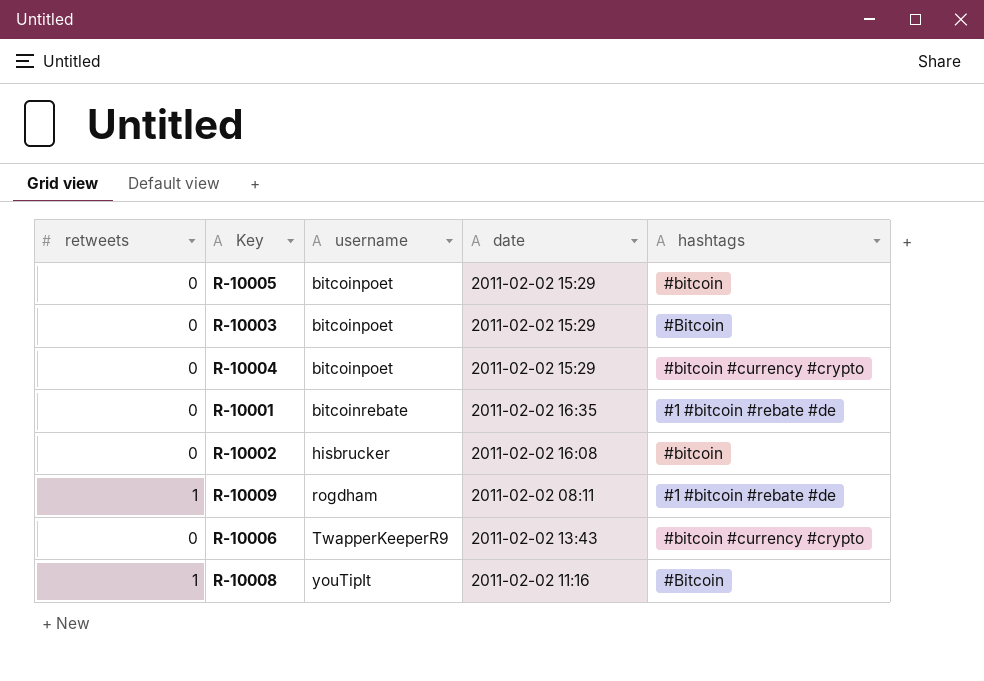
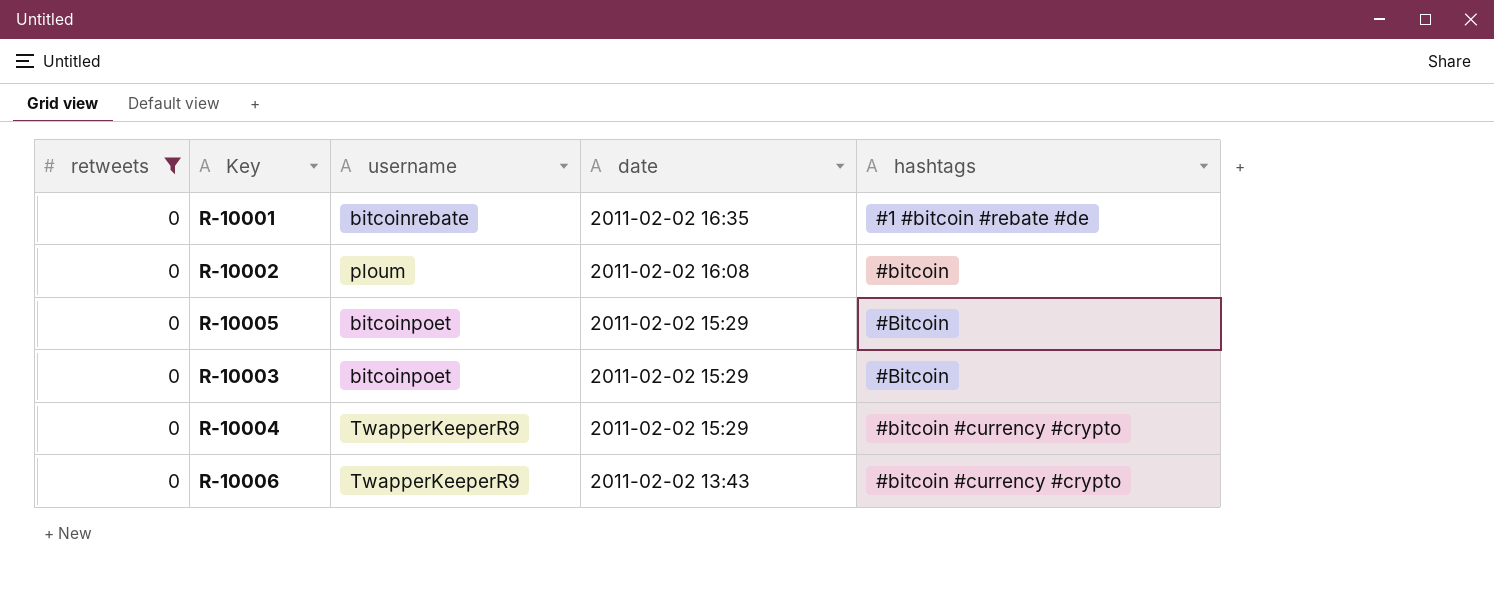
filter: none -> retweets = 0
row order: username ascending -> date descending
R-10002 | username: hisbrucker -> ploum
R-10005 | hashtags: #bitcoin -> #Bitcoin
R-10004 | username: bitcoinpoet -> TwapperKeeperR9

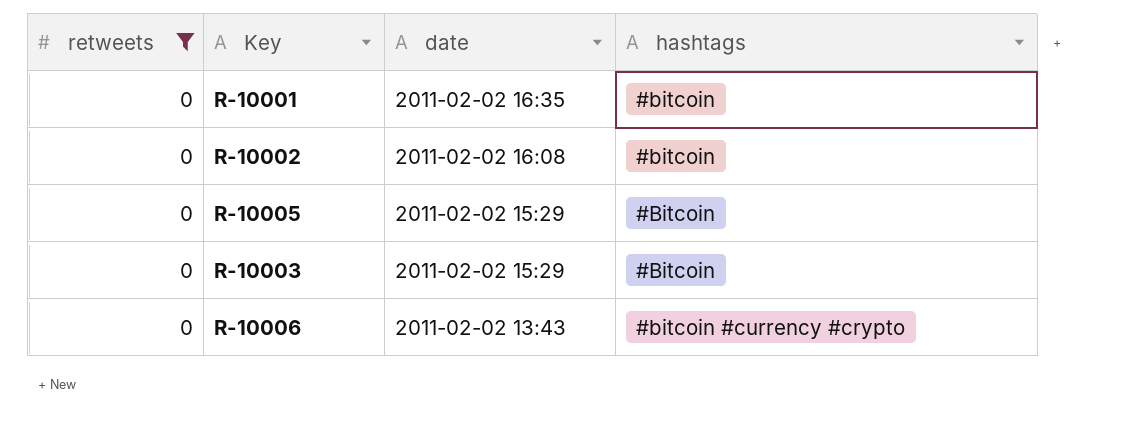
column username | position: 3 -> none
row R-10004: 0 | TwapperKeeperR9 | 2011-02-02 15:29 | #bitcoin #currency #crypto -> none
R-10001 | hashtags: #1 #bitcoin #rebate #de -> #bitcoin

